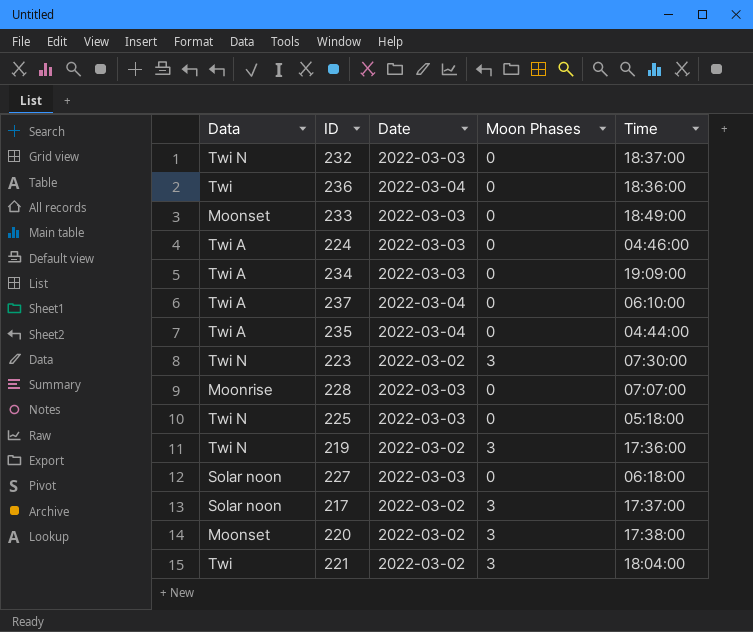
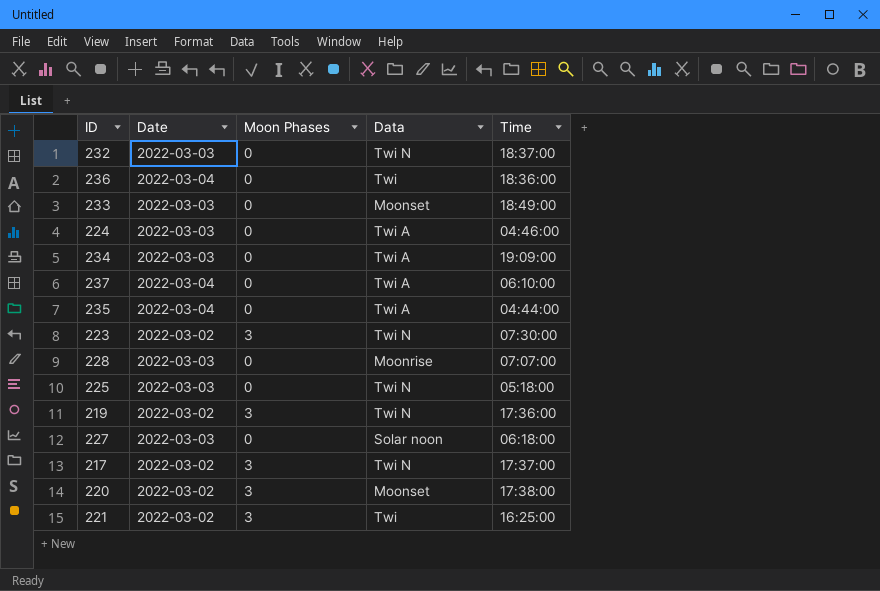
column Data | position: 1 -> 4
217 | Data: Solar noon -> Twi N
221 | Time: 18:04:00 -> 16:25:00

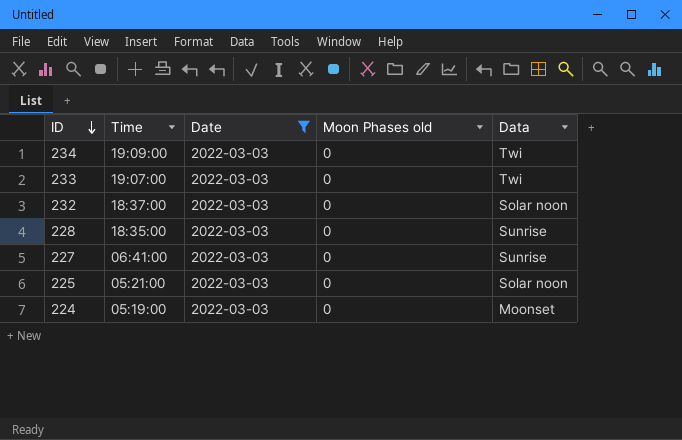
filter: none -> Date = 2022-03-03
row order: none -> ID descending
column Time | position: 5 -> 2
column name: Moon Phases -> Moon Phases old
234 | Data: Twi A -> Twi
233 | Time: 18:49:00 -> 19:07:00
233 | Data: Moonset -> Twi
232 | Data: Twi N -> Solar noon
228 | Time: 07:07:00 -> 18:35:00
228 | Data: Moonrise -> Sunrise
227 | Time: 06:18:00 -> 06:41:00
227 | Data: Solar noon -> Sunrise
225 | Time: 05:18:00 -> 05:21:00
225 | Data: Twi N -> Solar noon
224 | Time: 04:46:00 -> 05:19:00
224 | Data: Twi A -> Moonset

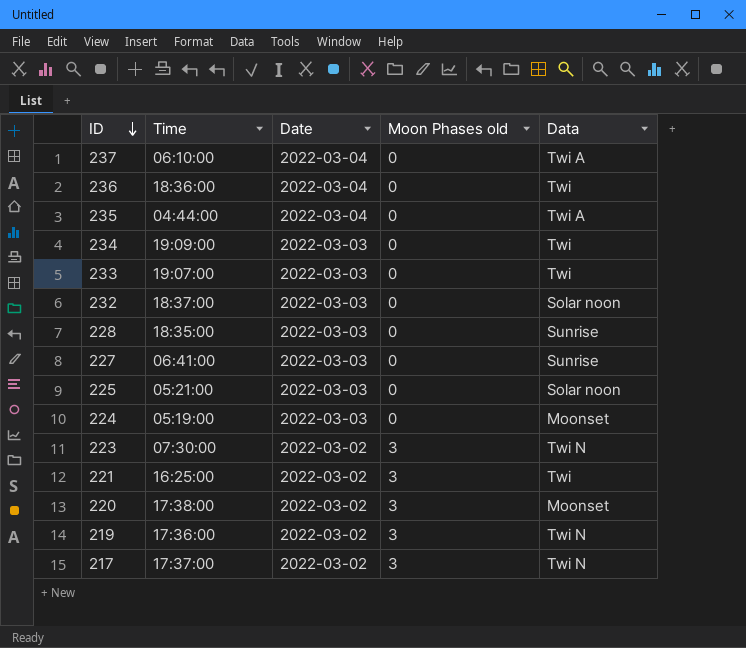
filter: Date = 2022-03-03 -> none

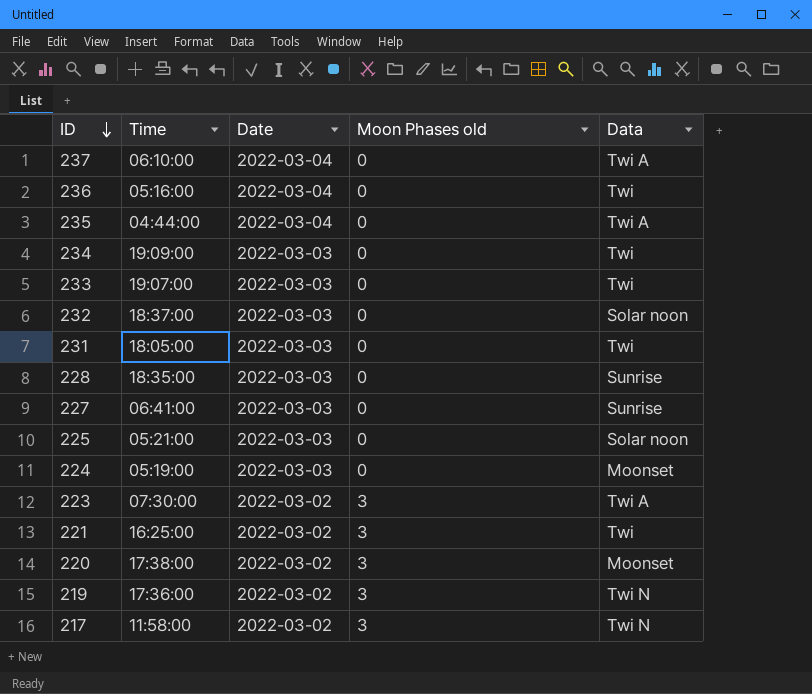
236 | Time: 18:36:00 -> 05:16:00
row 231: none -> 18:05:00 | 2022-03-03 | 0 | Twi
223 | Data: Twi N -> Twi A
217 | Time: 17:37:00 -> 11:58:00

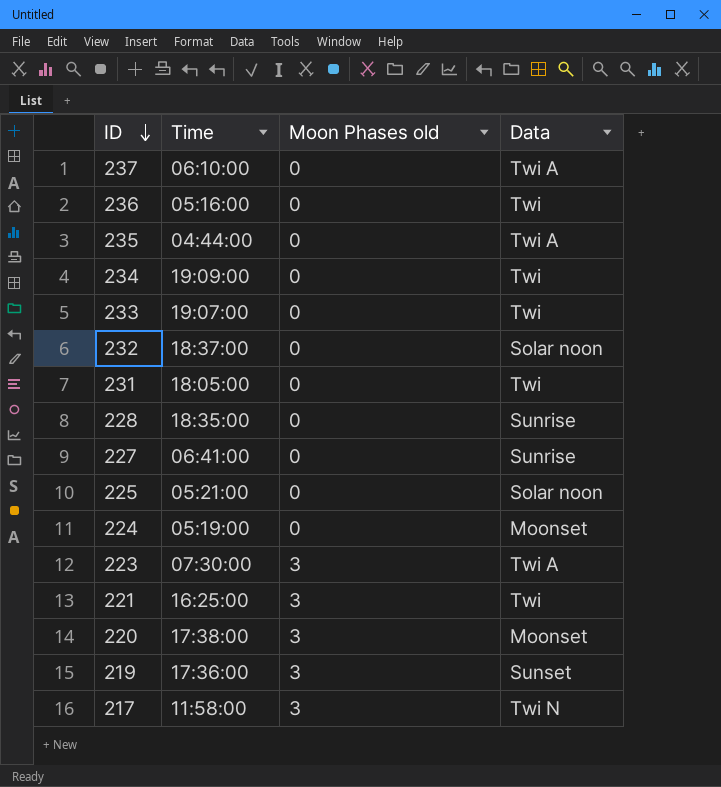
column Date | position: 3 -> none
219 | Data: Twi N -> Sunset

